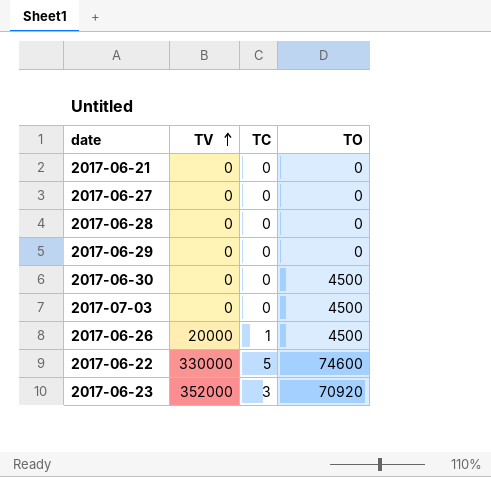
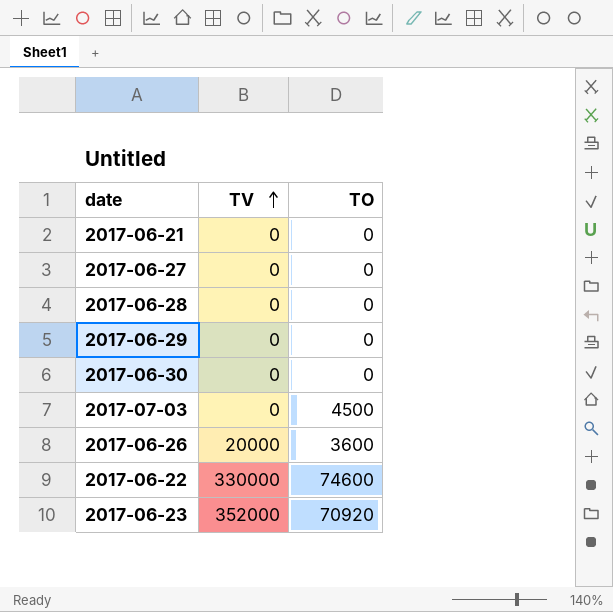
column TC | position: 3 -> none
2017-06-30 | TO: 4500 -> 0
2017-06-26 | TO: 4500 -> 3600

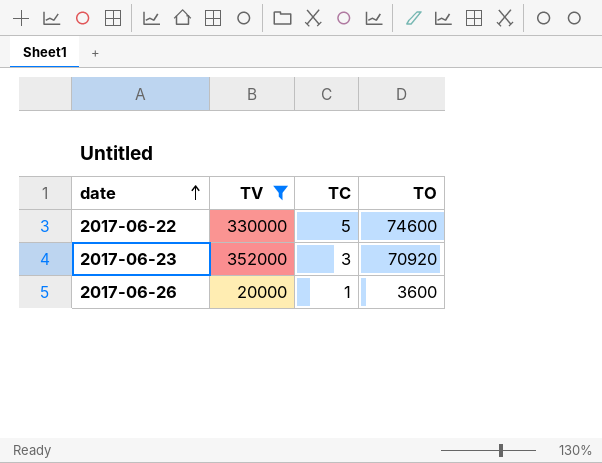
filter: none -> TV != 0
row order: TV ascending -> date ascending
column TC | position: none -> 3

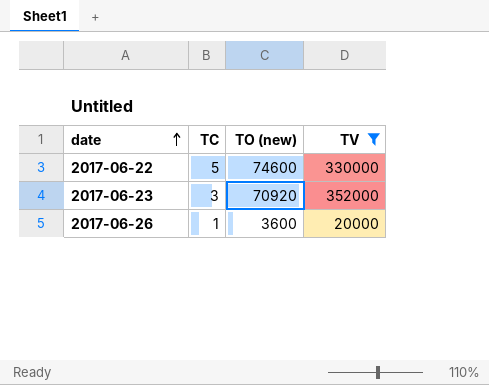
column name: TO -> TO (new)
column TV | position: 2 -> 4

